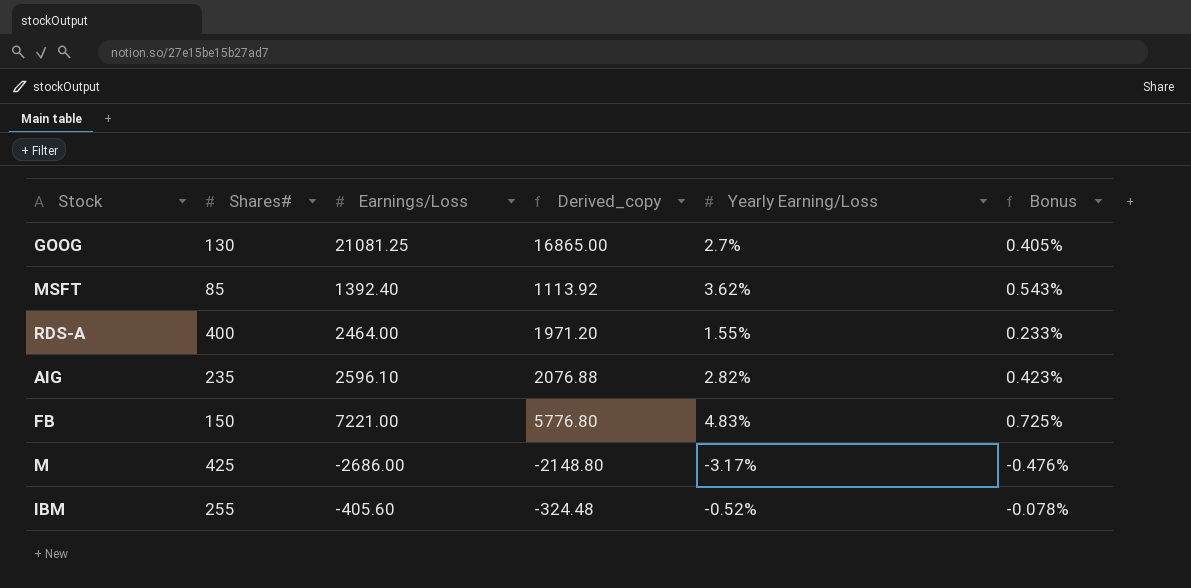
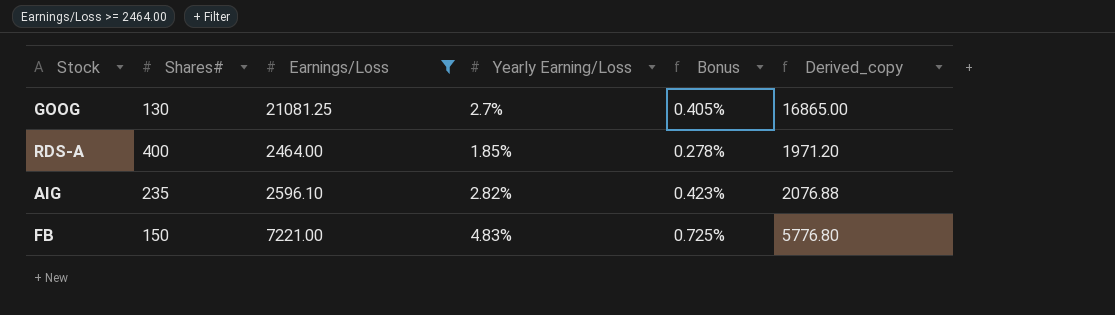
filter: none -> Earnings/Loss >= 2464.00
column Derived_copy | position: 4 -> 6
RDS-A | Yearly Earning/Loss: 1.55% -> 1.85%
RDS-A | Bonus: 0.233% -> 0.278%

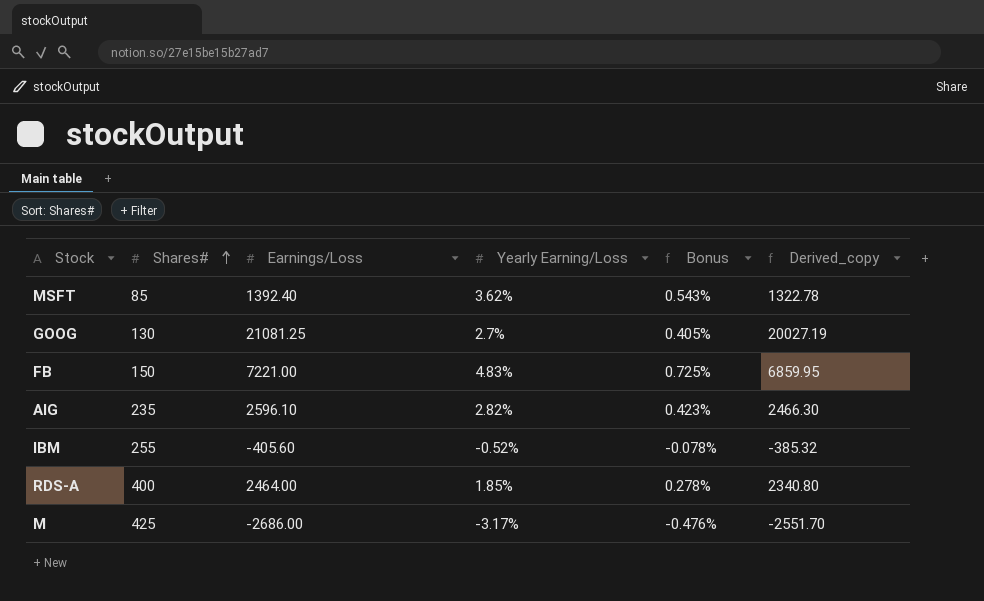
filter: Earnings/Loss >= 2464.00 -> none
row order: none -> Shares# ascending
column Derived_copy | formula: [Earnings/Loss] * 0.8 -> [Earnings/Loss] * 0.95

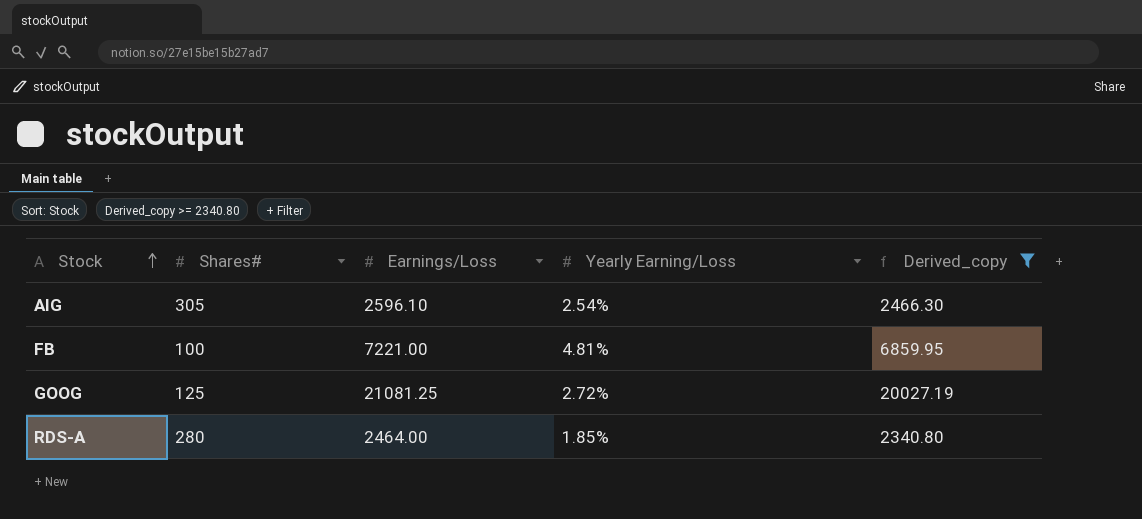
filter: none -> Derived_copy >= 2340.80
row order: Shares# ascending -> Stock ascending
column Bonus | formula: [Yearly Earning/Loss] * 0.15 -> none
AIG | Shares#: 235 -> 305
AIG | Yearly Earning/Loss: 2.82% -> 2.54%
FB | Shares#: 150 -> 100
FB | Yearly Earning/Loss: 4.83% -> 4.81%
GOOG | Shares#: 130 -> 125
GOOG | Yearly Earning/Loss: 2.7% -> 2.72%
RDS-A | Shares#: 400 -> 280

